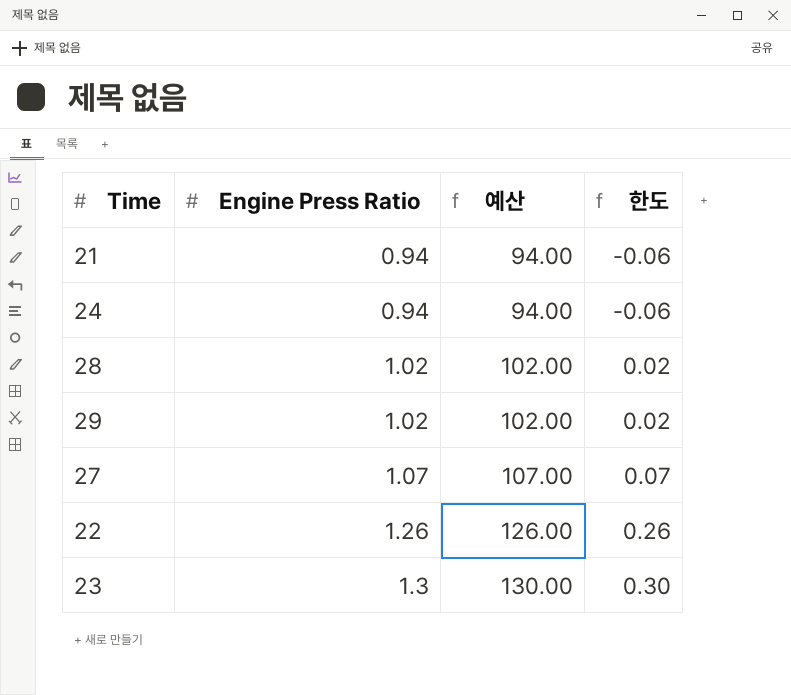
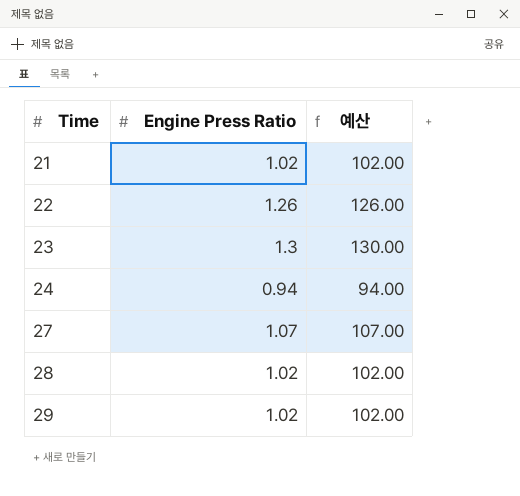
row order: Engine Press Ratio ascending -> Time ascending
column 한도 | formula: [Engine Press Ratio] - 1 -> none
21 | Engine Press Ratio: 0.94 -> 1.02
21 | 예산: 94.00 -> 102.00

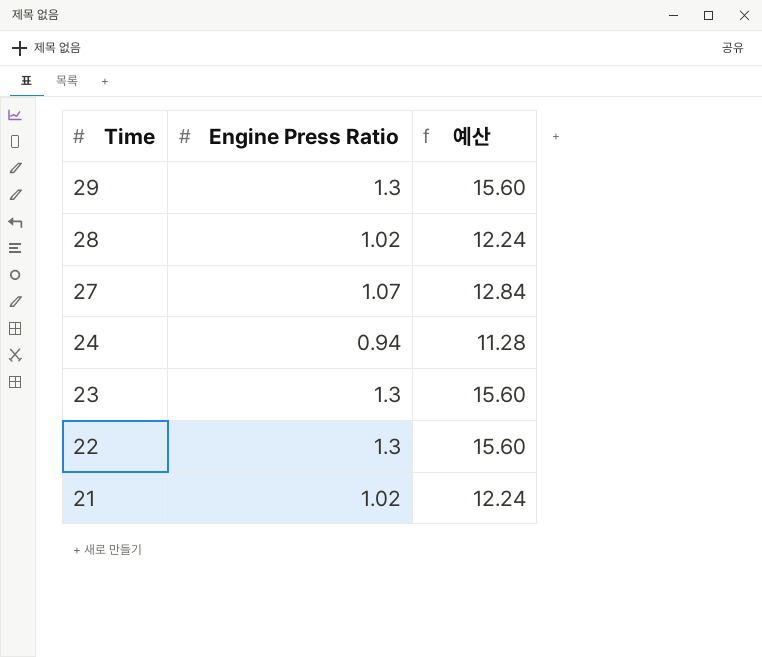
row order: Time ascending -> Time descending
column 예산 | formula: [Engine Press Ratio] * 100 -> [Engine Press Ratio] * 12
29 | Engine Press Ratio: 1.02 -> 1.3
22 | Engine Press Ratio: 1.26 -> 1.3

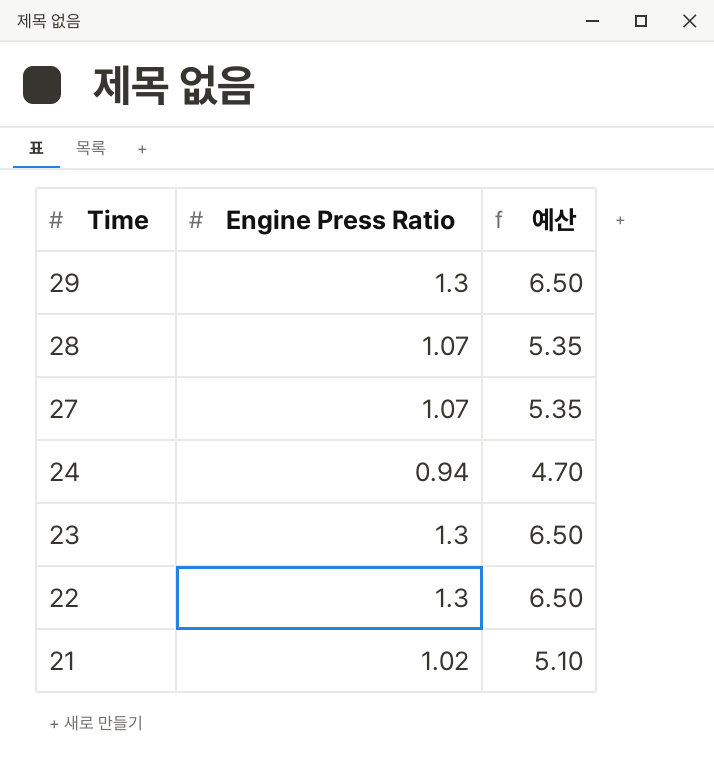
column 예산 | formula: [Engine Press Ratio] * 12 -> [Engine Press Ratio] * 5
28 | Engine Press Ratio: 1.02 -> 1.07

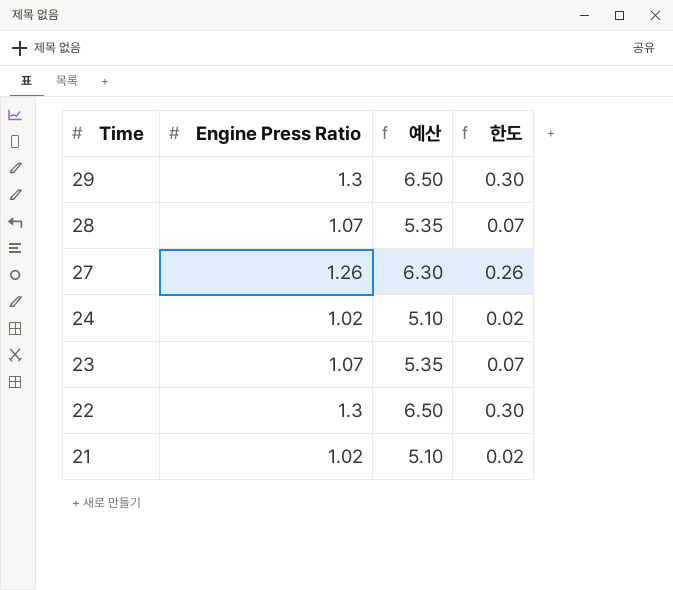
column 한도 | formula: none -> [Engine Press Ratio] - 1
27 | Engine Press Ratio: 1.07 -> 1.26
27 | 예산: 5.35 -> 6.30
24 | Engine Press Ratio: 0.94 -> 1.02
24 | 예산: 4.70 -> 5.10
23 | Engine Press Ratio: 1.3 -> 1.07
23 | 예산: 6.50 -> 5.35

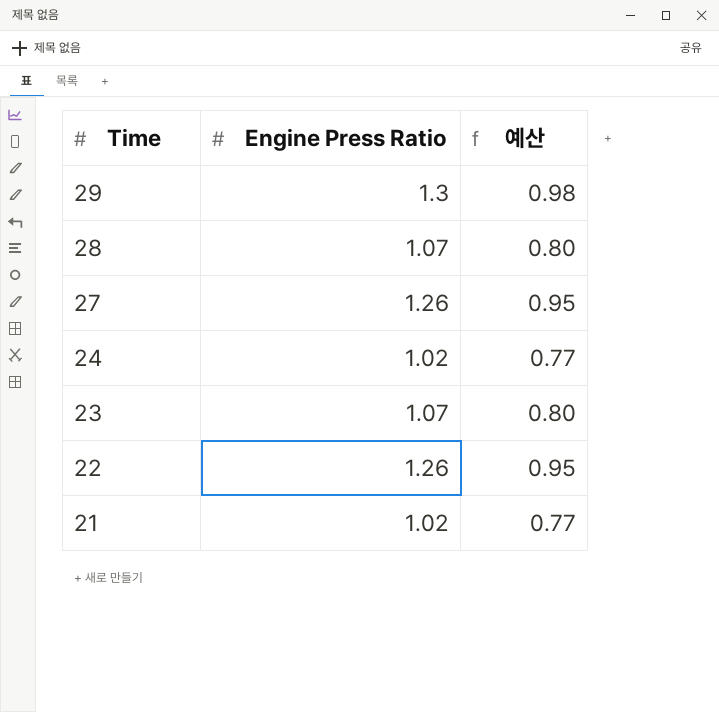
column 한도 | formula: [Engine Press Ratio] - 1 -> none
column 예산 | formula: [Engine Press Ratio] * 5 -> [Engine Press Ratio] * 0.75
22 | Engine Press Ratio: 1.3 -> 1.26

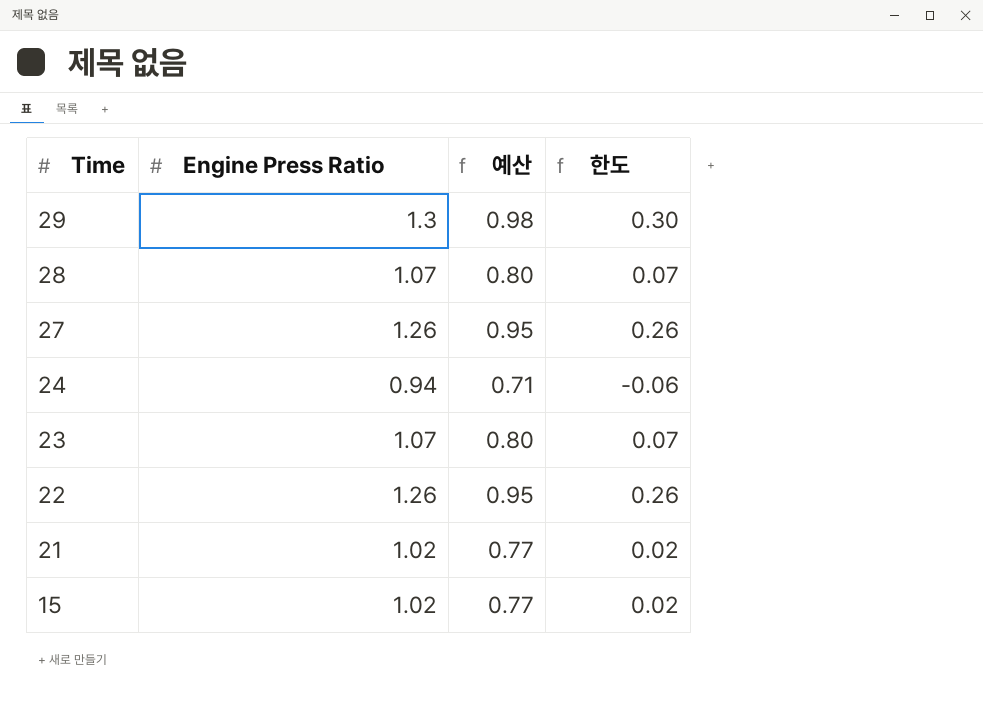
column 한도 | formula: none -> [Engine Press Ratio] - 1
24 | Engine Press Ratio: 1.02 -> 0.94
24 | 예산: 0.77 -> 0.71
row 15: none -> 1.02 | 0.77 | 0.02

